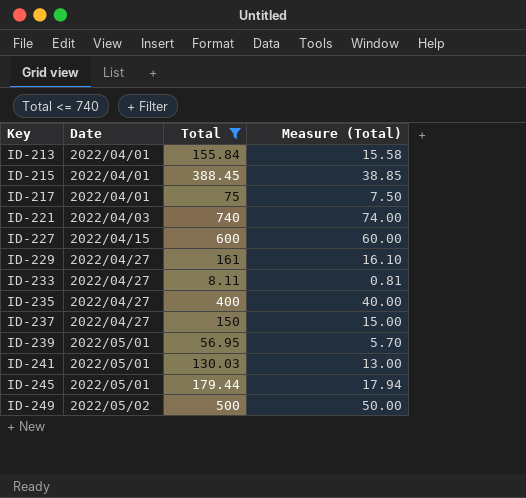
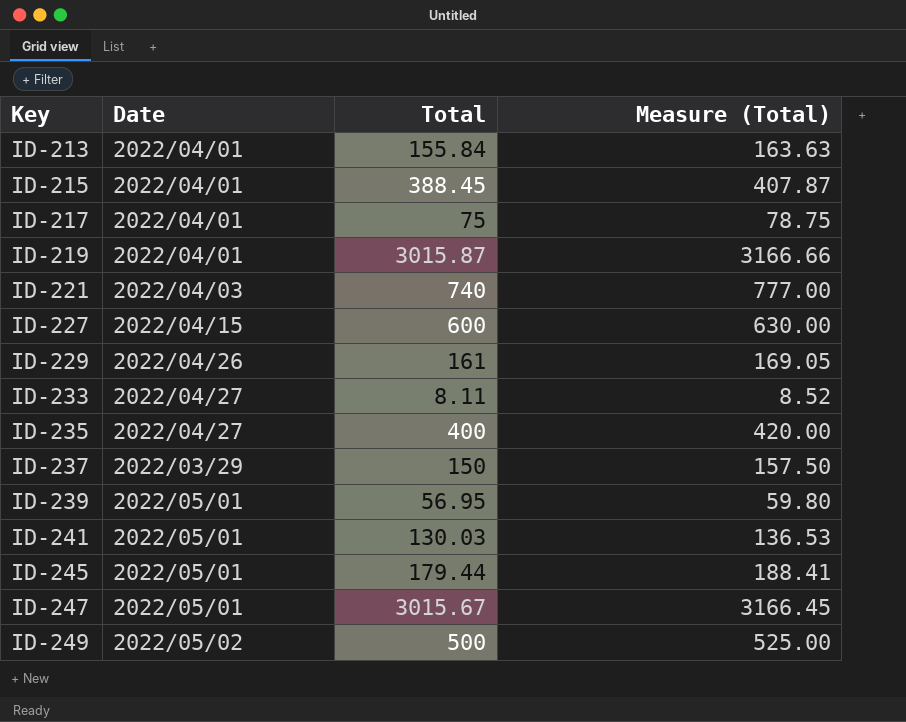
filter: Total <= 740 -> none
column Measure (Total) | formula: [Total] * 0.1 -> [Total] * 1.05
ID-229 | Date: 2022/04/27 -> 2022/04/26
ID-237 | Date: 2022/04/27 -> 2022/03/29

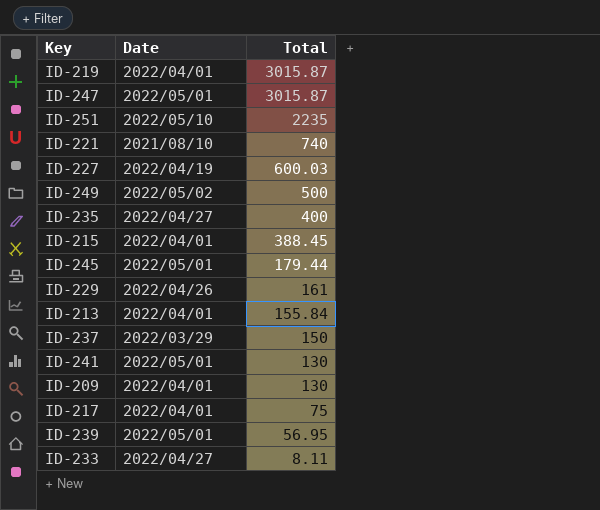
row order: Key ascending -> Total descending
column Measure (Total) | formula: [Total] * 1.05 -> none
ID-247 | Total: 3015.67 -> 3015.87
row ID-251: none -> 2022/05/10 | 2235
ID-221 | Date: 2022/04/03 -> 2021/08/10
ID-227 | Date: 2022/04/15 -> 2022/04/19
ID-227 | Total: 600 -> 600.03
ID-241 | Total: 130.03 -> 130
row ID-209: none -> 2022/04/01 | 130

